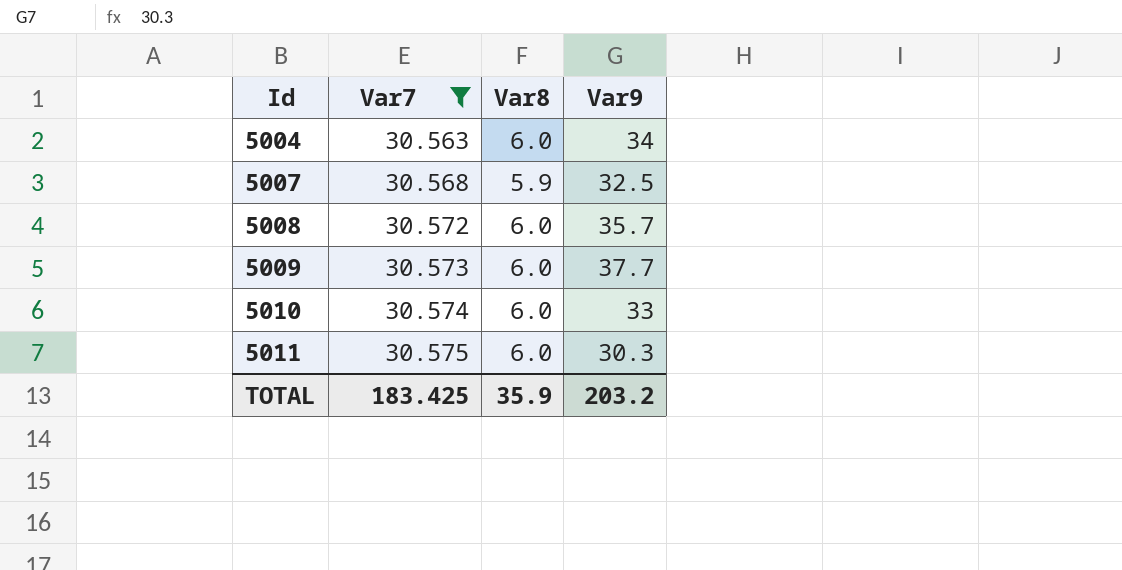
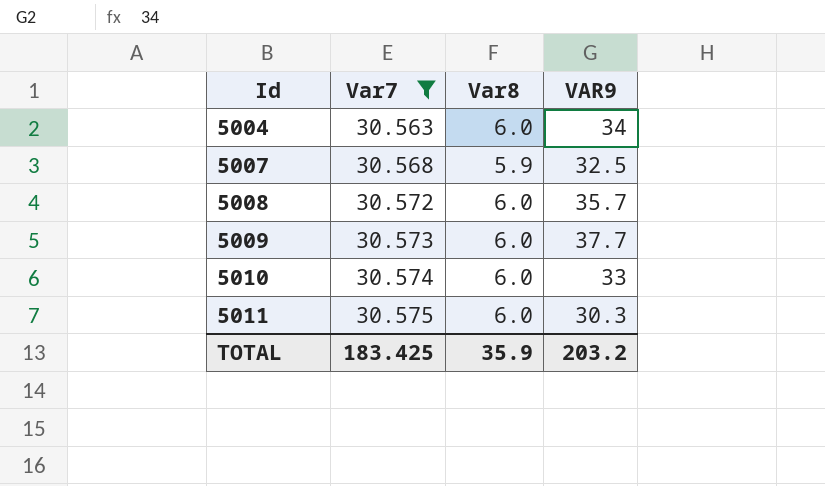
column name: Var9 -> VAR9

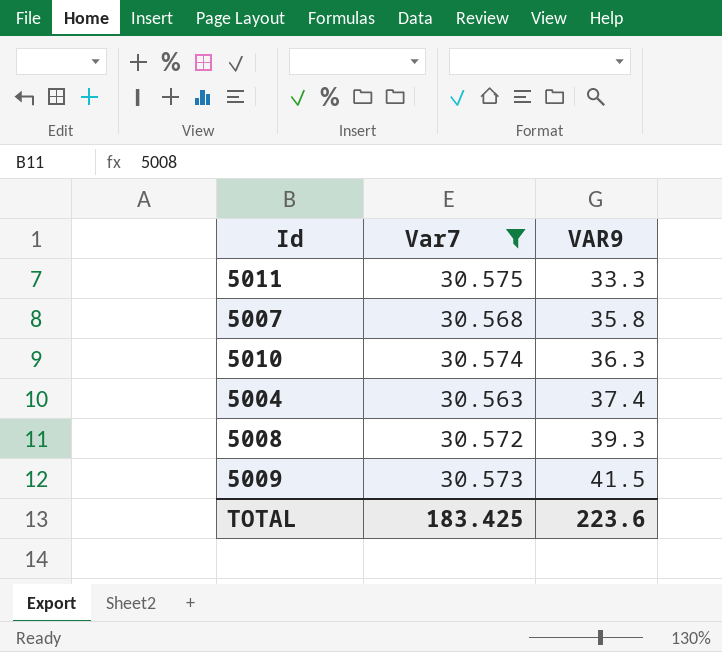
row order: Id ascending -> VAR9 ascending
column Var8 | position: 3 -> none
5011 | VAR9: 30.3 -> 33.3
5007 | VAR9: 32.5 -> 35.8
5010 | VAR9: 33 -> 36.3
5004 | VAR9: 34 -> 37.4
5008 | VAR9: 35.7 -> 39.3
5009 | VAR9: 37.7 -> 41.5
TOTAL | VAR9: 203.2 -> 223.6

